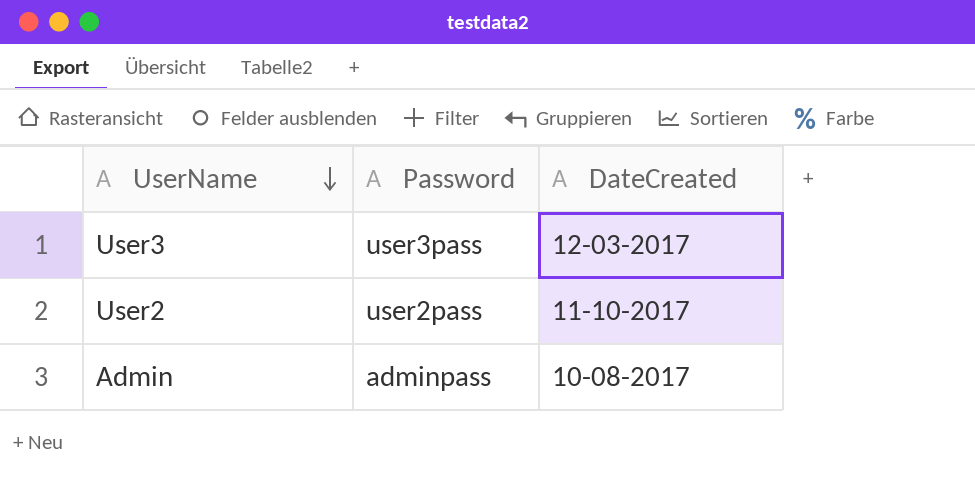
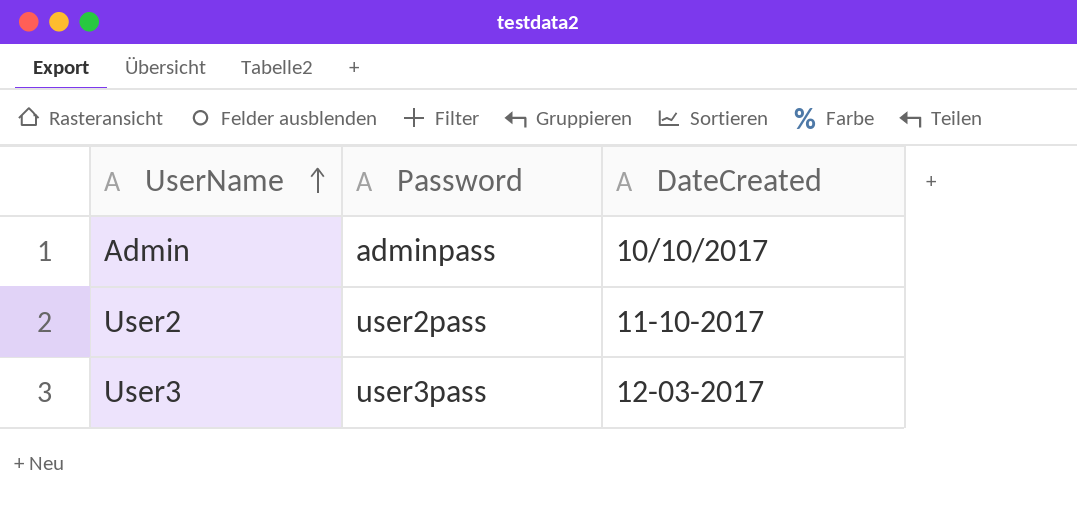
row order: UserName descending -> UserName ascending
Admin | DateCreated: 10-08-2017 -> 10/10/2017

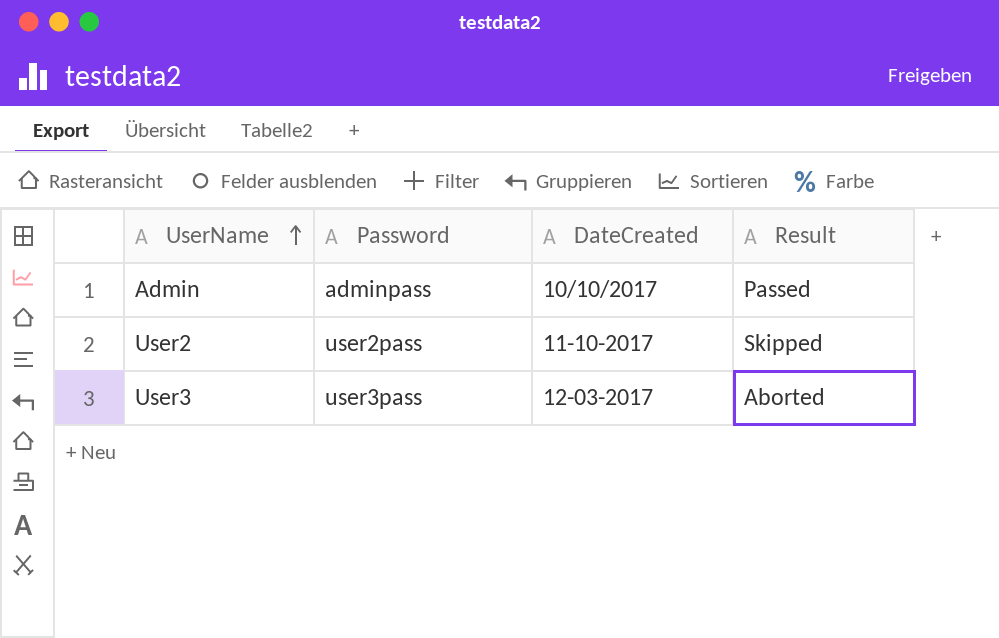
column Result | position: none -> 4

